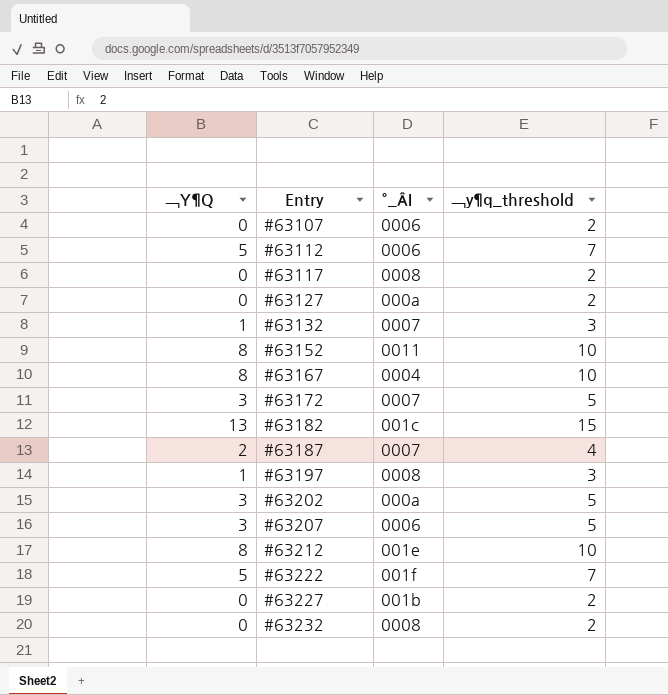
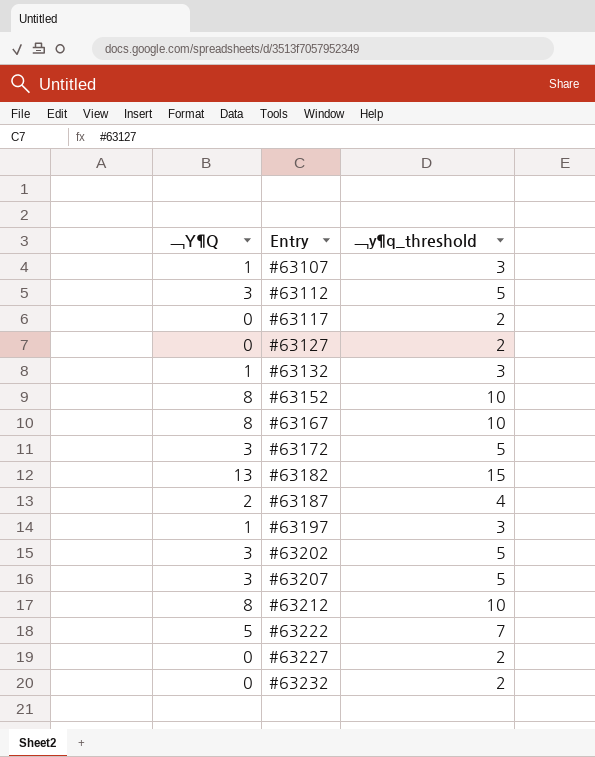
column °_ÂI | position: 3 -> none
#63107 | ¬Y¶Q: 0 -> 1
#63107 | ¬y¶q_threshold: 2 -> 3
#63112 | ¬Y¶Q: 5 -> 3
#63112 | ¬y¶q_threshold: 7 -> 5

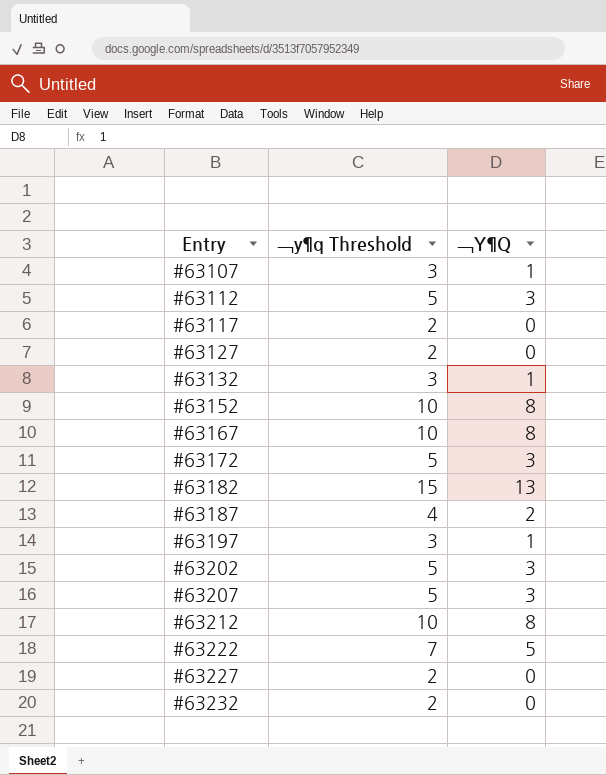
column name: ¬y¶q_threshold -> ¬y¶q Threshold
column ¬Y¶Q | position: 1 -> 3

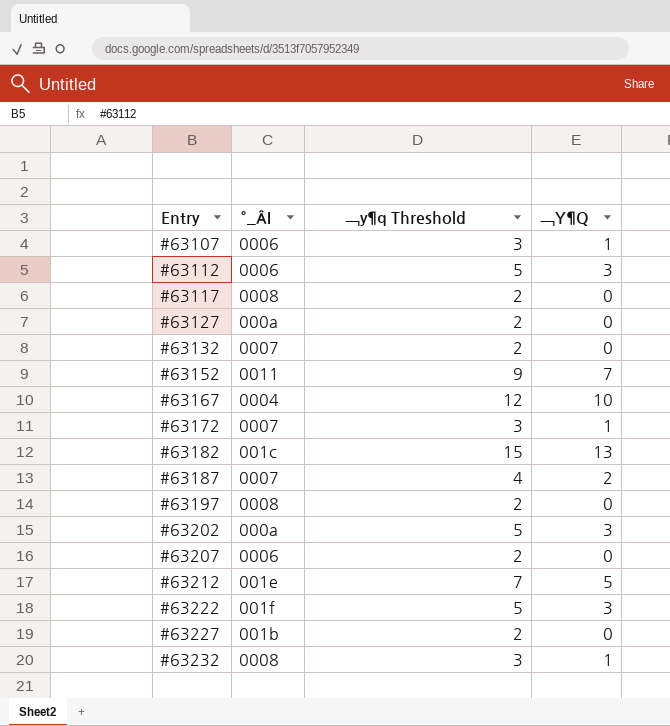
column °_ÂI | position: none -> 2
#63132 | ¬y¶q Threshold: 3 -> 2
#63132 | ¬Y¶Q: 1 -> 0
#63152 | ¬y¶q Threshold: 10 -> 9
#63152 | ¬Y¶Q: 8 -> 7
#63167 | ¬y¶q Threshold: 10 -> 12
#63167 | ¬Y¶Q: 8 -> 10
#63172 | ¬y¶q Threshold: 5 -> 3
#63172 | ¬Y¶Q: 3 -> 1
#63197 | ¬y¶q Threshold: 3 -> 2
#63197 | ¬Y¶Q: 1 -> 0
#63207 | ¬y¶q Threshold: 5 -> 2
#63207 | ¬Y¶Q: 3 -> 0
#63212 | ¬y¶q Threshold: 10 -> 7
#63212 | ¬Y¶Q: 8 -> 5
#63222 | ¬y¶q Threshold: 7 -> 5
#63222 | ¬Y¶Q: 5 -> 3
#63232 | ¬y¶q Threshold: 2 -> 3
#63232 | ¬Y¶Q: 0 -> 1

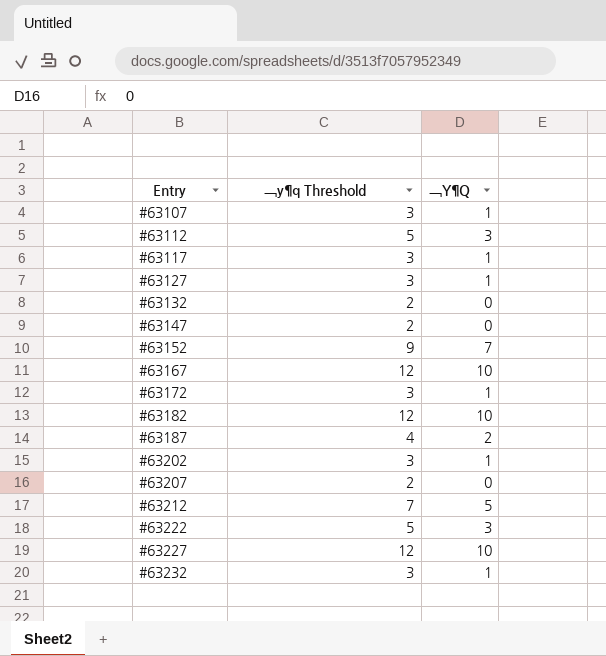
column °_ÂI | position: 2 -> none
row #63197: 0008 | 2 | 0 -> none
#63117 | ¬y¶q Threshold: 2 -> 3
#63117 | ¬Y¶Q: 0 -> 1
#63127 | ¬y¶q Threshold: 2 -> 3
#63127 | ¬Y¶Q: 0 -> 1
row #63147: none -> 2 | 0
#63182 | ¬y¶q Threshold: 15 -> 12
#63182 | ¬Y¶Q: 13 -> 10
#63202 | ¬y¶q Threshold: 5 -> 3
#63202 | ¬Y¶Q: 3 -> 1
#63227 | ¬y¶q Threshold: 2 -> 12
#63227 | ¬Y¶Q: 0 -> 10

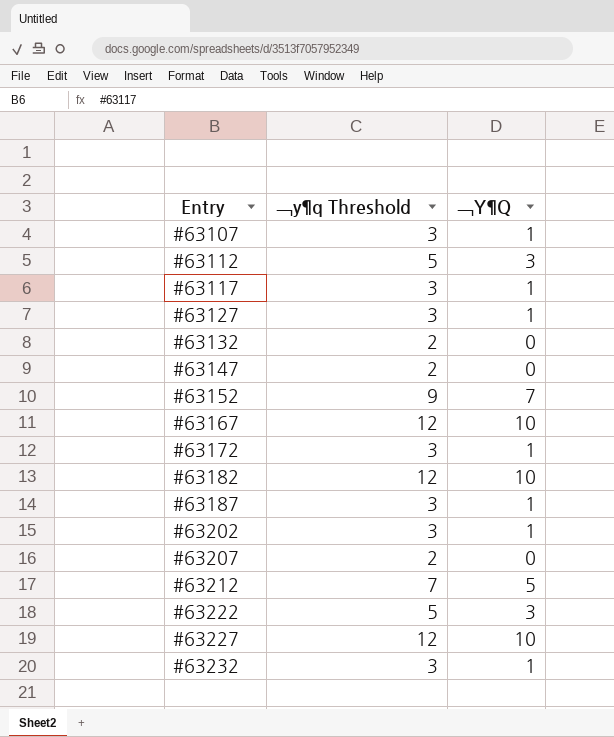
#63187 | ¬y¶q Threshold: 4 -> 3
#63187 | ¬Y¶Q: 2 -> 1

